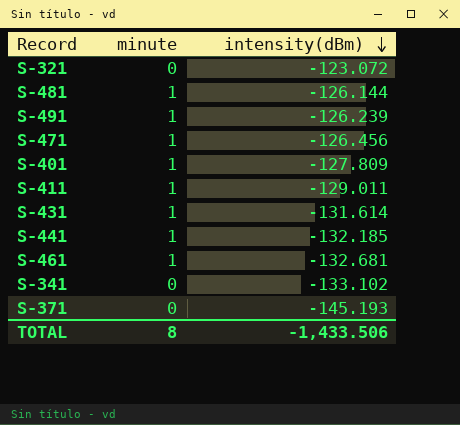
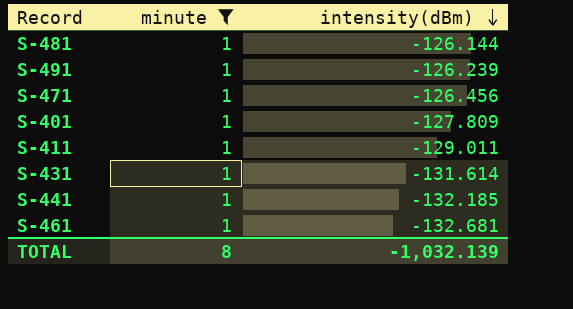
filter: none -> minute = 1
TOTAL | intensity(dBm): -1,433.506 -> -1,032.139

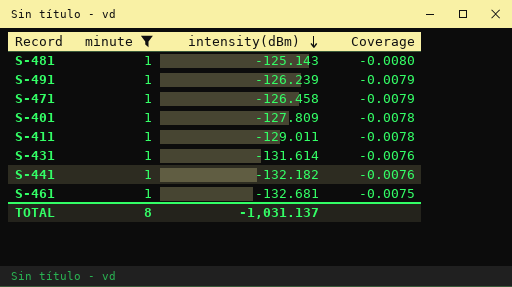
column Coverage | formula: none -> [minute] / [intensity(dBm)]
S-481 | intensity(dBm): -126.144 -> -125.143
S-471 | intensity(dBm): -126.456 -> -126.458
S-441 | intensity(dBm): -132.185 -> -132.182
TOTAL | intensity(dBm): -1,032.139 -> -1,031.137

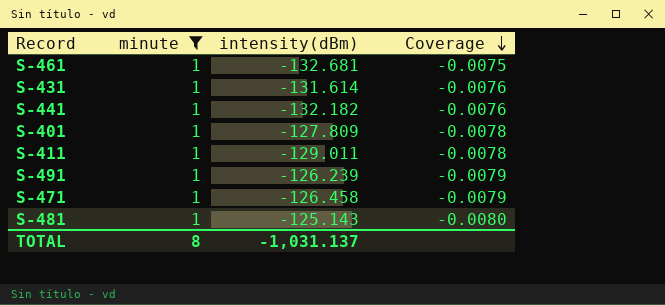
row order: intensity(dBm) descending -> Coverage descending

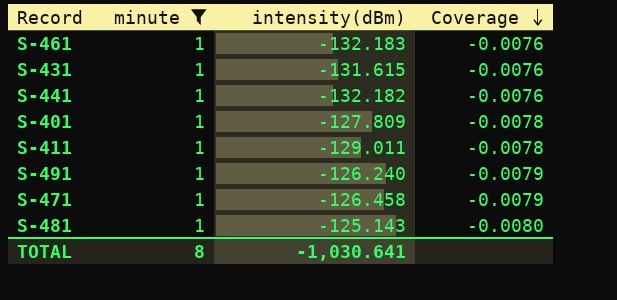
S-461 | intensity(dBm): -132.681 -> -132.183
S-461 | Coverage: -0.0075 -> -0.0076
S-431 | intensity(dBm): -131.614 -> -131.615
S-491 | intensity(dBm): -126.239 -> -126.240
TOTAL | intensity(dBm): -1,031.137 -> -1,030.641

